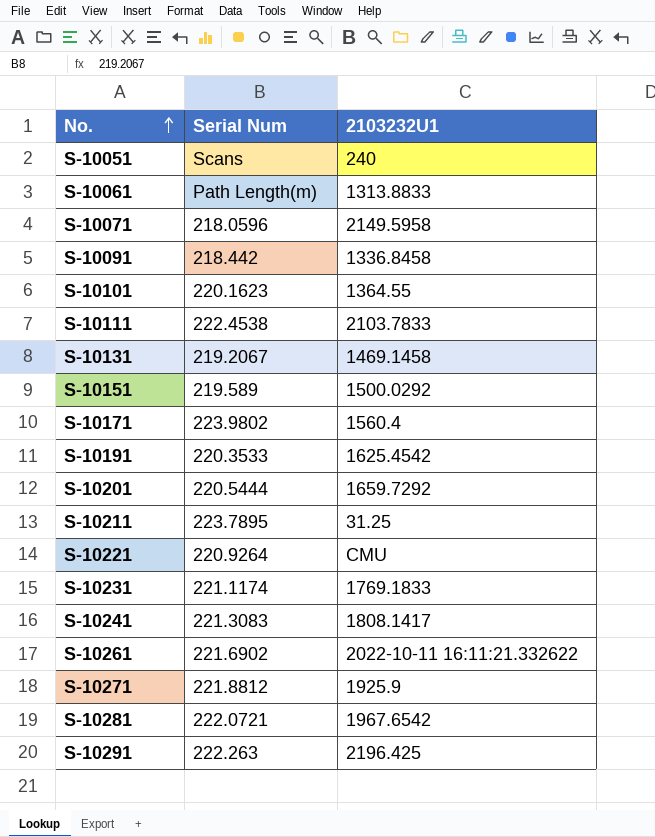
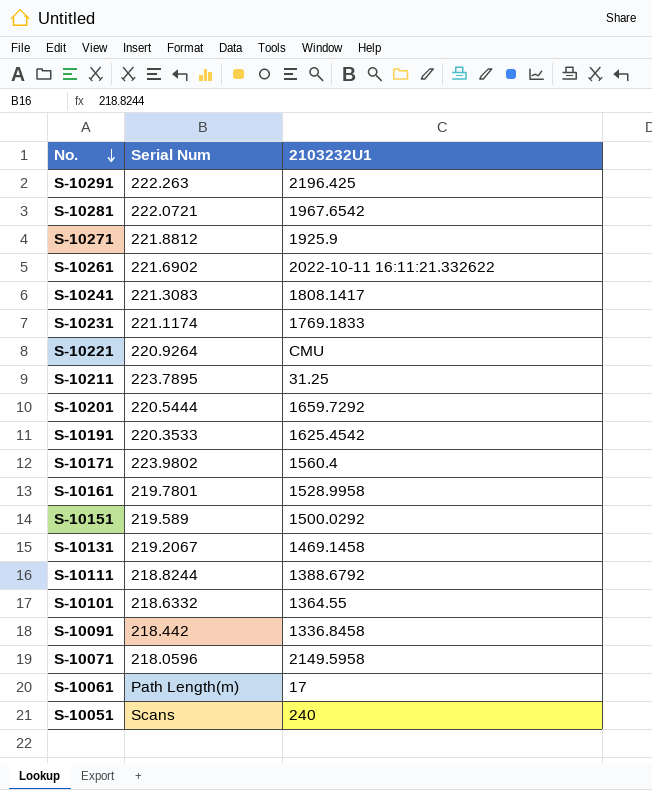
row order: No. ascending -> No. descending
row S-10161: none -> 219.7801 | 1528.9958
S-10111 | Serial Num: 222.4538 -> 218.8244
S-10111 | 2103232U1: 2103.7833 -> 1388.6792
S-10101 | Serial Num: 220.1623 -> 218.6332
S-10061 | 2103232U1: 1313.8833 -> 17

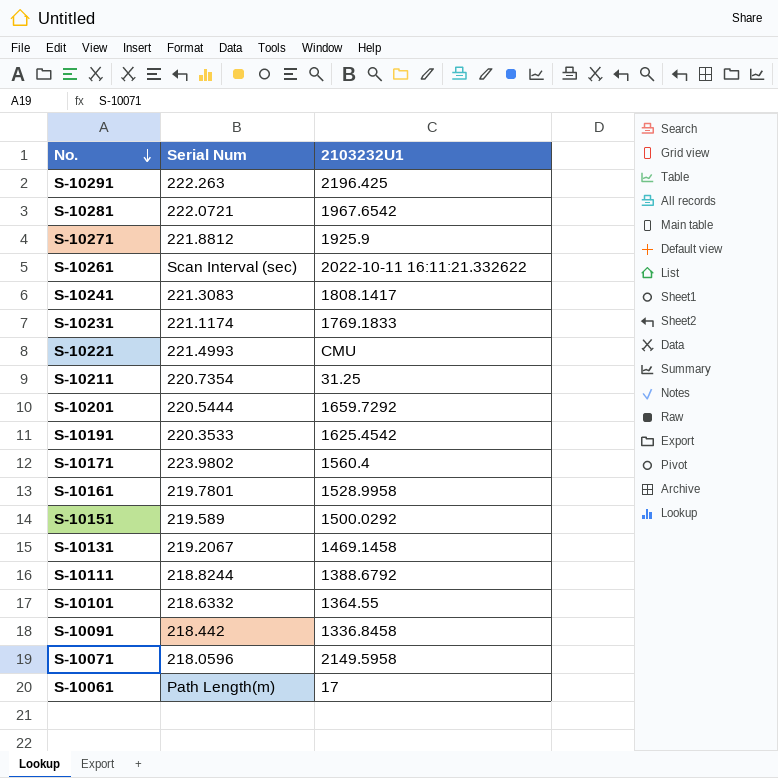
row S-10051: Scans | 240 -> none
S-10261 | Serial Num: 221.6902 -> Scan Interval (sec)
S-10221 | Serial Num: 220.9264 -> 221.4993
S-10211 | Serial Num: 223.7895 -> 220.7354

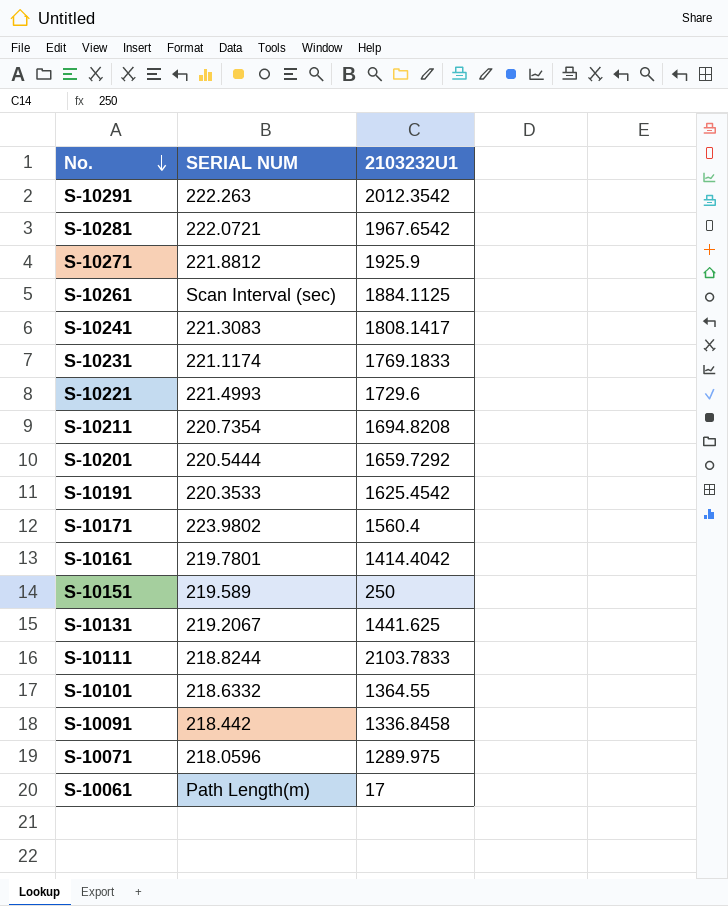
column name: Serial Num -> SERIAL NUM
S-10291 | 2103232U1: 2196.425 -> 2012.3542
S-10261 | 2103232U1: 2022-10-11 16:11:21.332622 -> 1884.1125
S-10221 | 2103232U1: CMU -> 1729.6
S-10211 | 2103232U1: 31.25 -> 1694.8208
S-10161 | 2103232U1: 1528.9958 -> 1414.4042
S-10151 | 2103232U1: 1500.0292 -> 250
S-10131 | 2103232U1: 1469.1458 -> 1441.625
S-10111 | 2103232U1: 1388.6792 -> 2103.7833
S-10071 | 2103232U1: 2149.5958 -> 1289.975

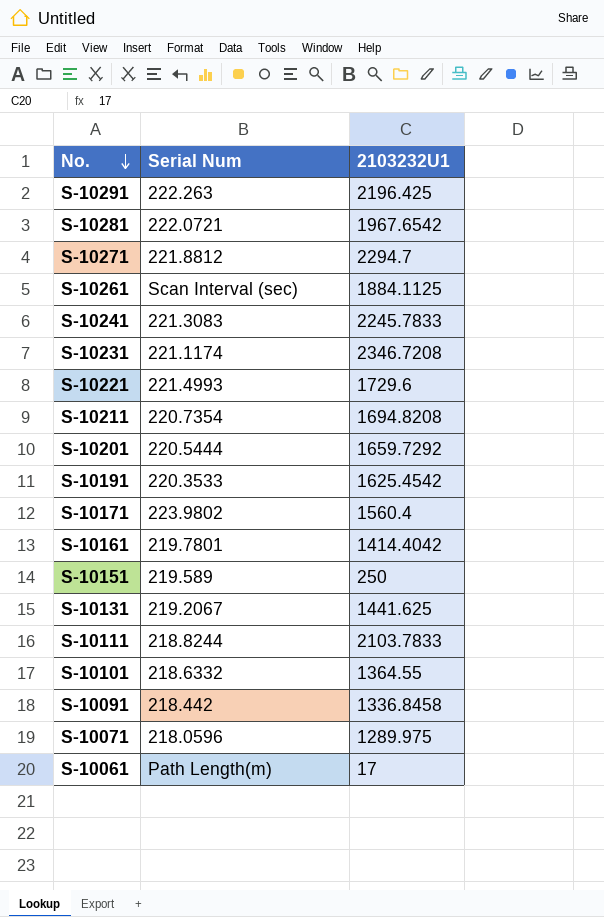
column name: SERIAL NUM -> Serial Num
S-10291 | 2103232U1: 2012.3542 -> 2196.425
S-10271 | 2103232U1: 1925.9 -> 2294.7
S-10241 | 2103232U1: 1808.1417 -> 2245.7833
S-10231 | 2103232U1: 1769.1833 -> 2346.7208

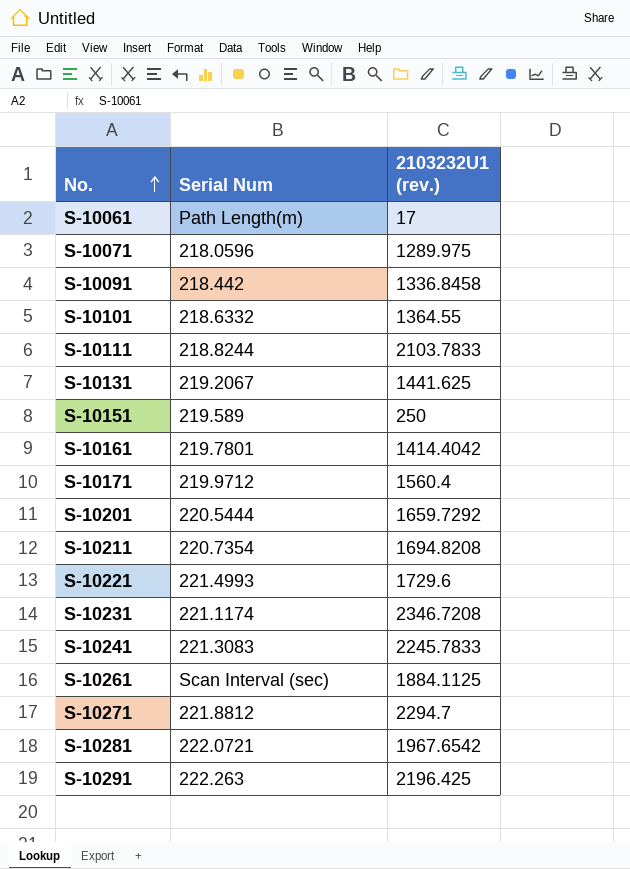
row order: No. descending -> No. ascending
column name: 2103232U1 -> 2103232U1 (rev.)
row S-10191: 220.3533 | 1625.4542 -> none
S-10171 | Serial Num: 223.9802 -> 219.9712

